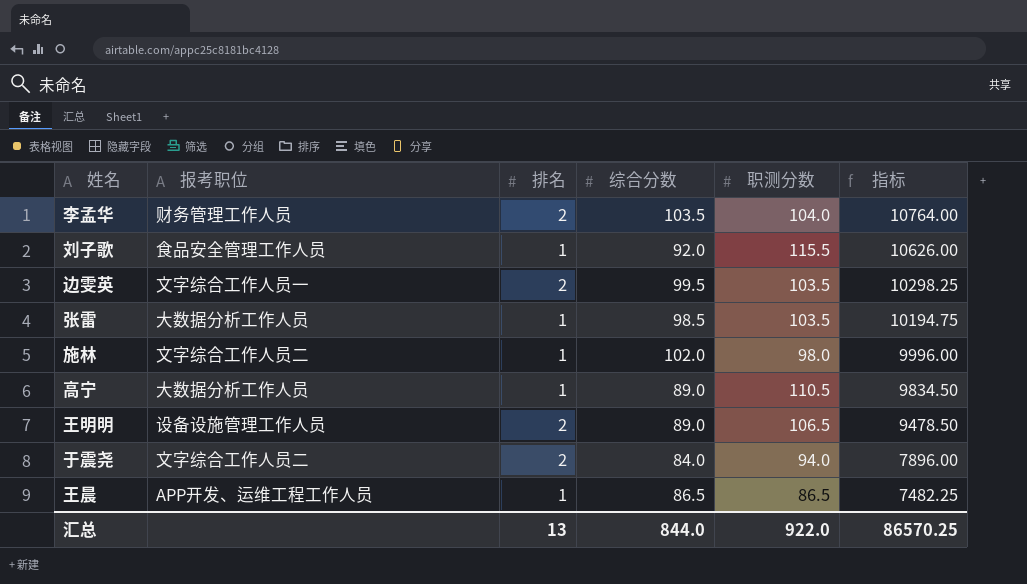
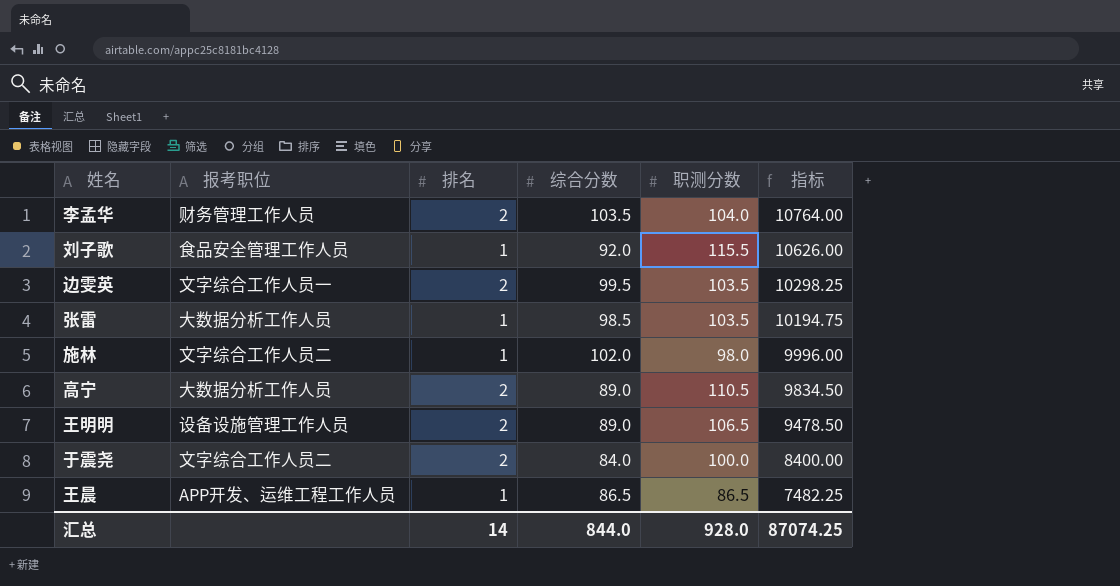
高宁 | 排名: 1 -> 2
于震尧 | 职测分数: 94.0 -> 100.0
于震尧 | 指标: 7896.00 -> 8400.00
汇总 | 排名: 13 -> 14
汇总 | 职测分数: 922.0 -> 928.0
汇总 | 指标: 86570.25 -> 87074.25

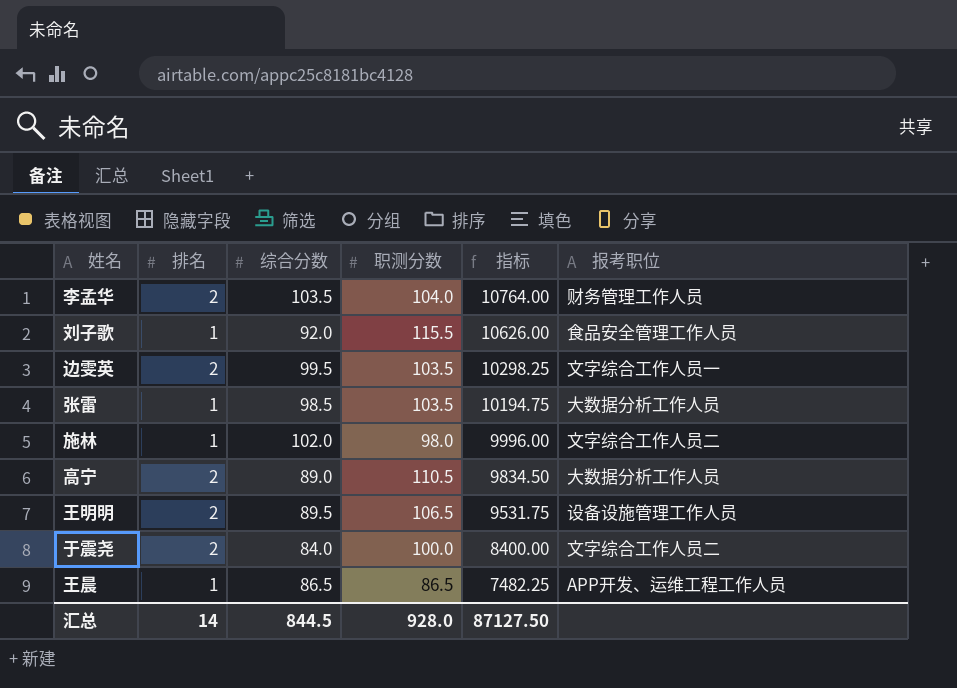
column 报考职位 | position: 2 -> 6
王明明 | 综合分数: 89.0 -> 89.5
王明明 | 指标: 9478.50 -> 9531.75
汇总 | 综合分数: 844.0 -> 844.5
汇总 | 指标: 87074.25 -> 87127.50

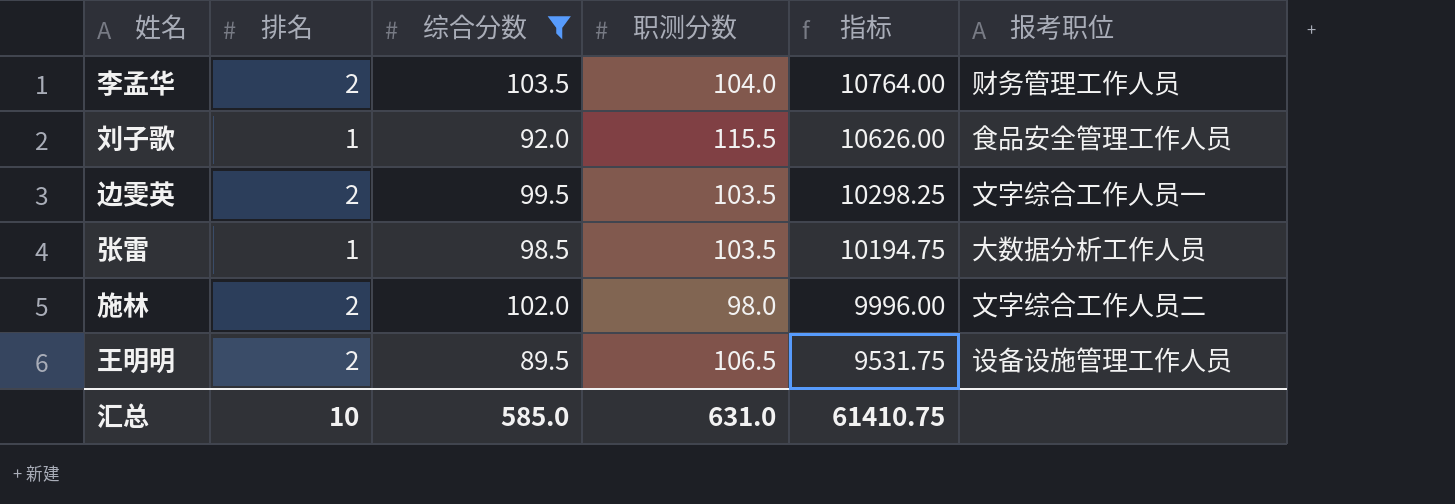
filter: none -> 综合分数 >= 89.5
施林 | 排名: 1 -> 2
汇总 | 排名: 14 -> 10
汇总 | 综合分数: 844.5 -> 585.0
汇总 | 职测分数: 928.0 -> 631.0
汇总 | 指标: 87127.50 -> 61410.75

